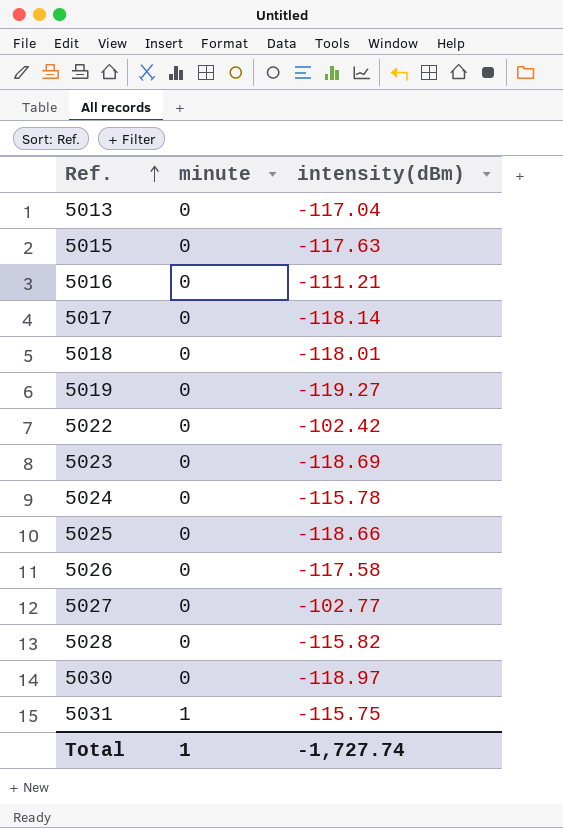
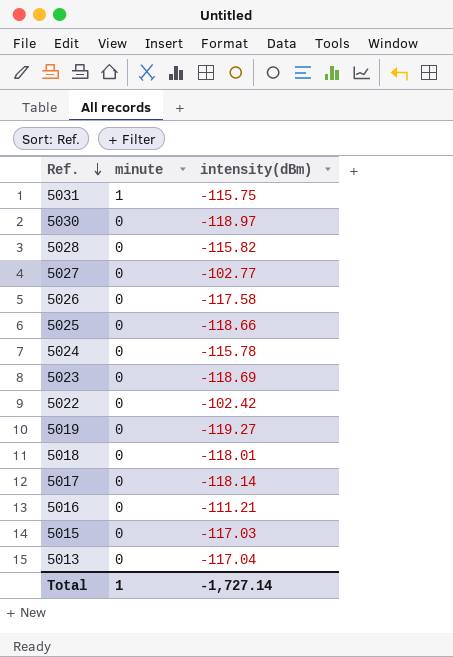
row order: Ref. ascending -> Ref. descending
5015 | intensity(dBm): -117.63 -> -117.03
Total | intensity(dBm): -1,727.74 -> -1,727.14

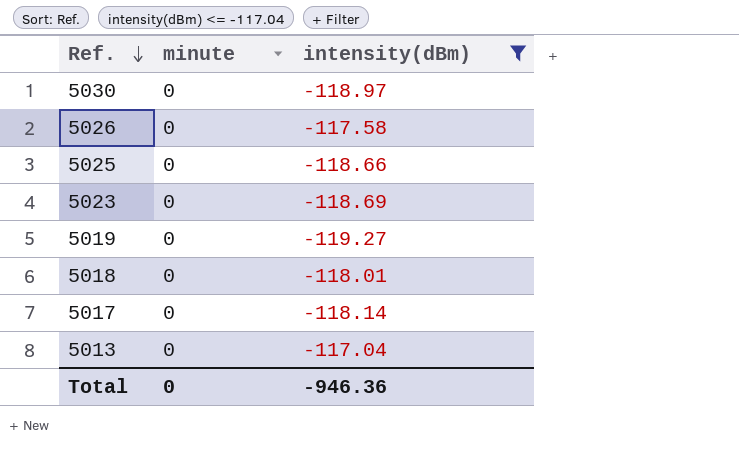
filter: none -> intensity(dBm) <= -117.04
Total | minute: 1 -> 0
Total | intensity(dBm): -1,727.14 -> -946.36

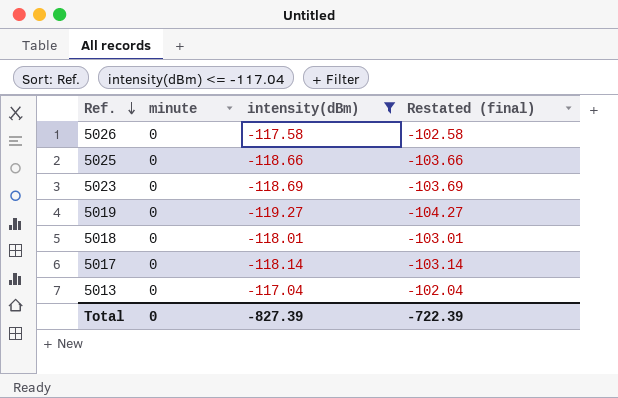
column Restated (final) | formula: none -> [intensity(dBm)] + 15
row 5030: 0 | -118.97 -> none
Total | intensity(dBm): -946.36 -> -827.39

